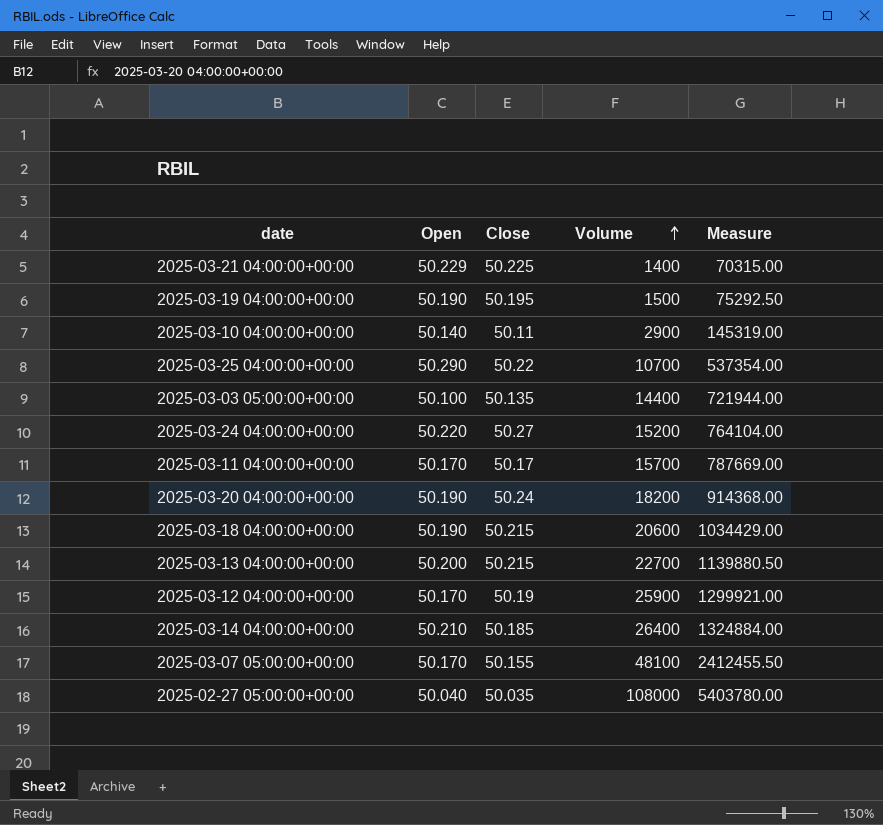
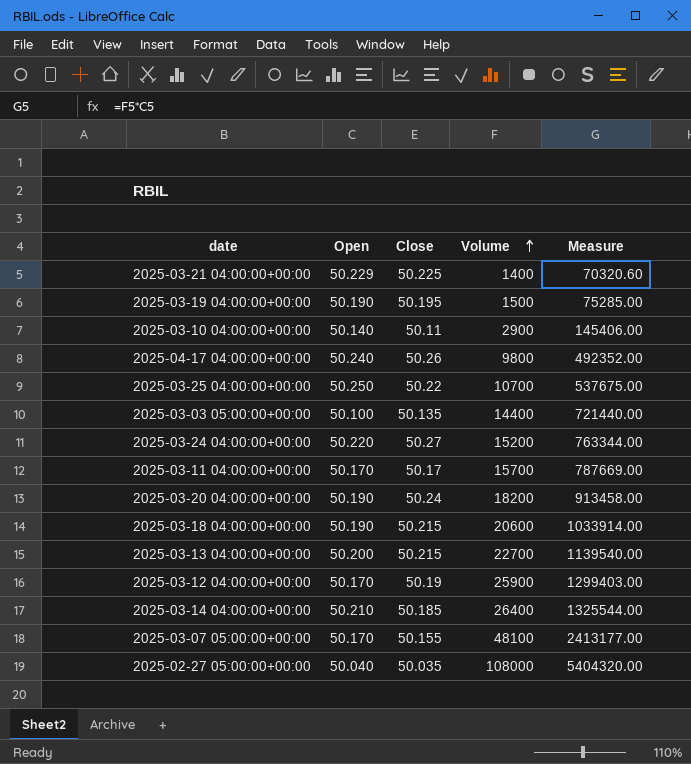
column Measure | formula: [Close] * [Volume] -> [Open] * [Volume]
row 2025-04-17 04:00:00+00:00: none -> 50.240 | 50.26 | 9800 | 492352.00
2025-03-25 04:00:00+00:00 | Open: 50.290 -> 50.250

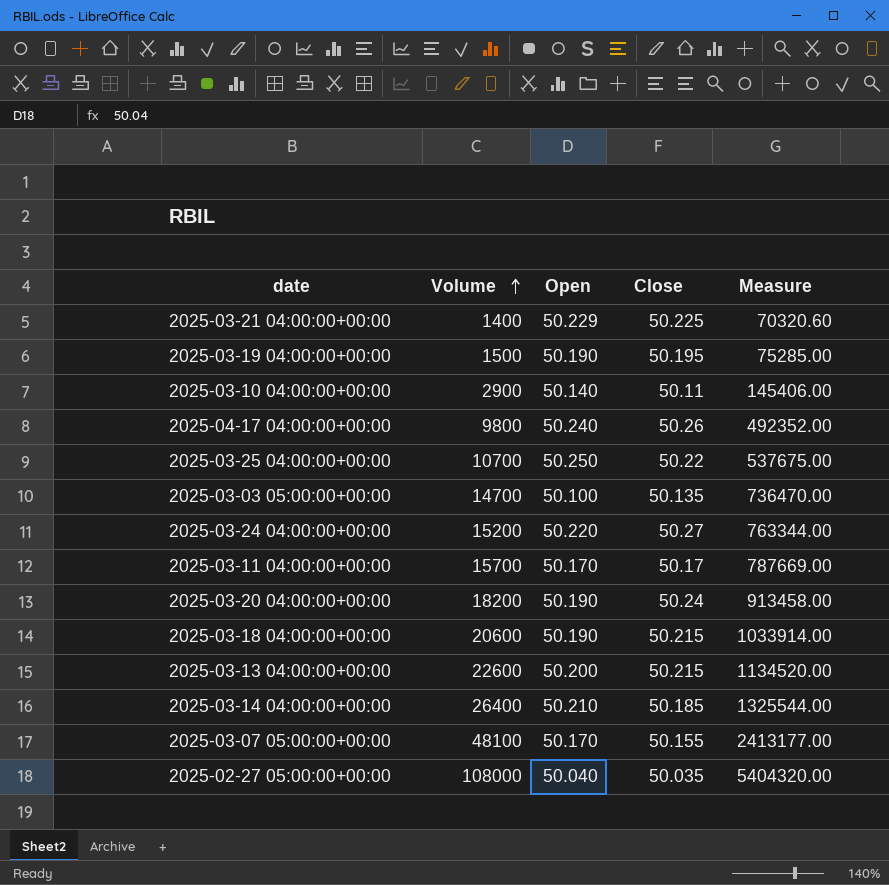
column Volume | position: 4 -> 2
row 2025-03-12 04:00:00+00:00: 50.170 | 50.19 | 25900 | 1299403.00 -> none
2025-03-03 05:00:00+00:00 | Volume: 14400 -> 14700
2025-03-03 05:00:00+00:00 | Measure: 721440.00 -> 736470.00
2025-03-13 04:00:00+00:00 | Volume: 22700 -> 22600
2025-03-13 04:00:00+00:00 | Measure: 1139540.00 -> 1134520.00

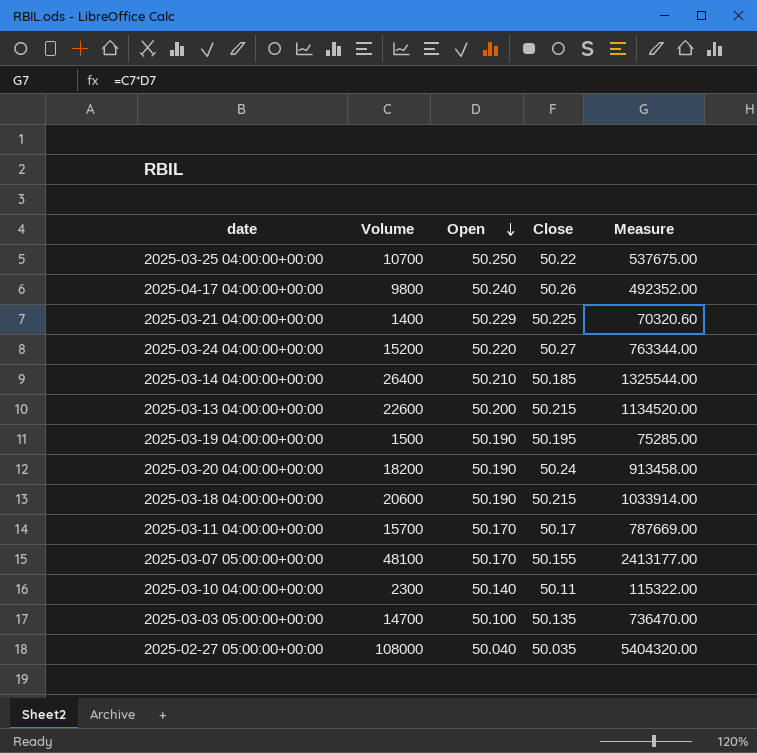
row order: Volume ascending -> Open descending
2025-03-10 04:00:00+00:00 | Volume: 2900 -> 2300
2025-03-10 04:00:00+00:00 | Measure: 145406.00 -> 115322.00

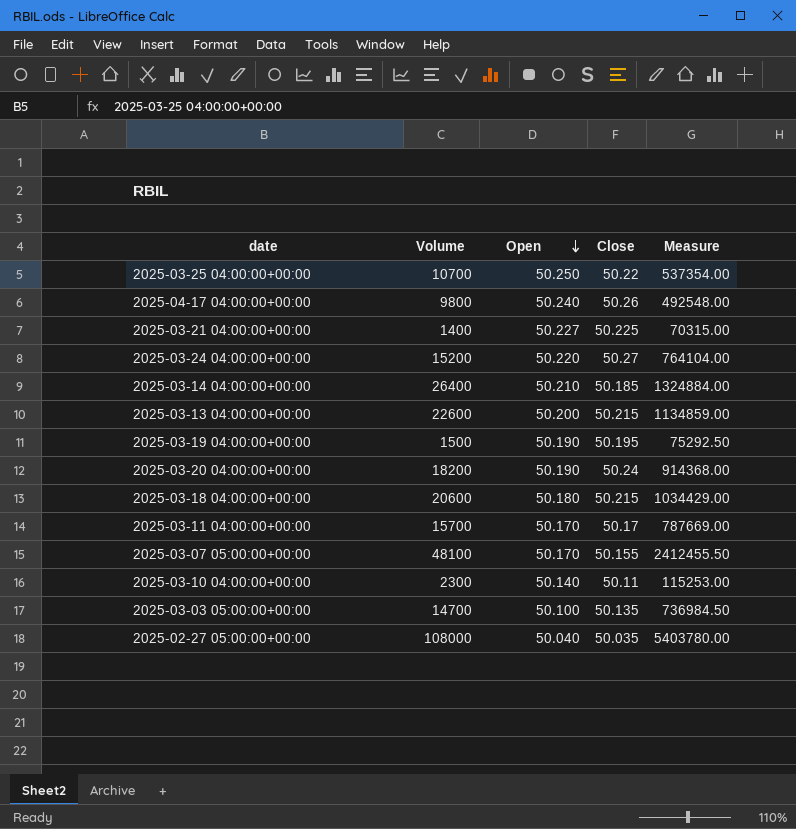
column Measure | formula: [Volume] * [Open] -> [Volume] * [Close]
2025-03-21 04:00:00+00:00 | Open: 50.229 -> 50.227
2025-03-18 04:00:00+00:00 | Open: 50.190 -> 50.180

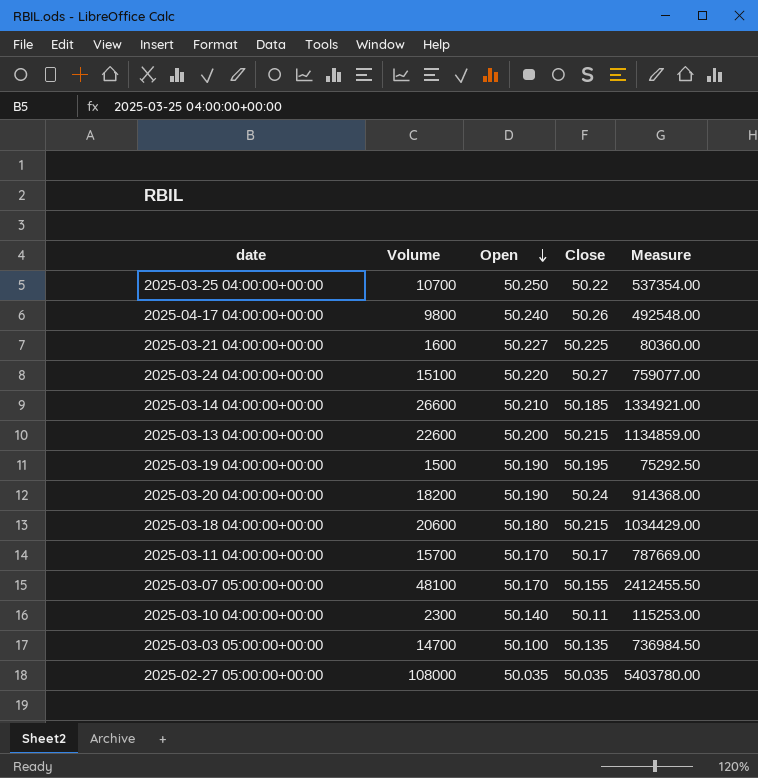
2025-03-21 04:00:00+00:00 | Volume: 1400 -> 1600
2025-03-21 04:00:00+00:00 | Measure: 70315.00 -> 80360.00
2025-03-24 04:00:00+00:00 | Volume: 15200 -> 15100
2025-03-24 04:00:00+00:00 | Measure: 764104.00 -> 759077.00
2025-03-14 04:00:00+00:00 | Volume: 26400 -> 26600
2025-03-14 04:00:00+00:00 | Measure: 1324884.00 -> 1334921.00
2025-02-27 05:00:00+00:00 | Open: 50.040 -> 50.035

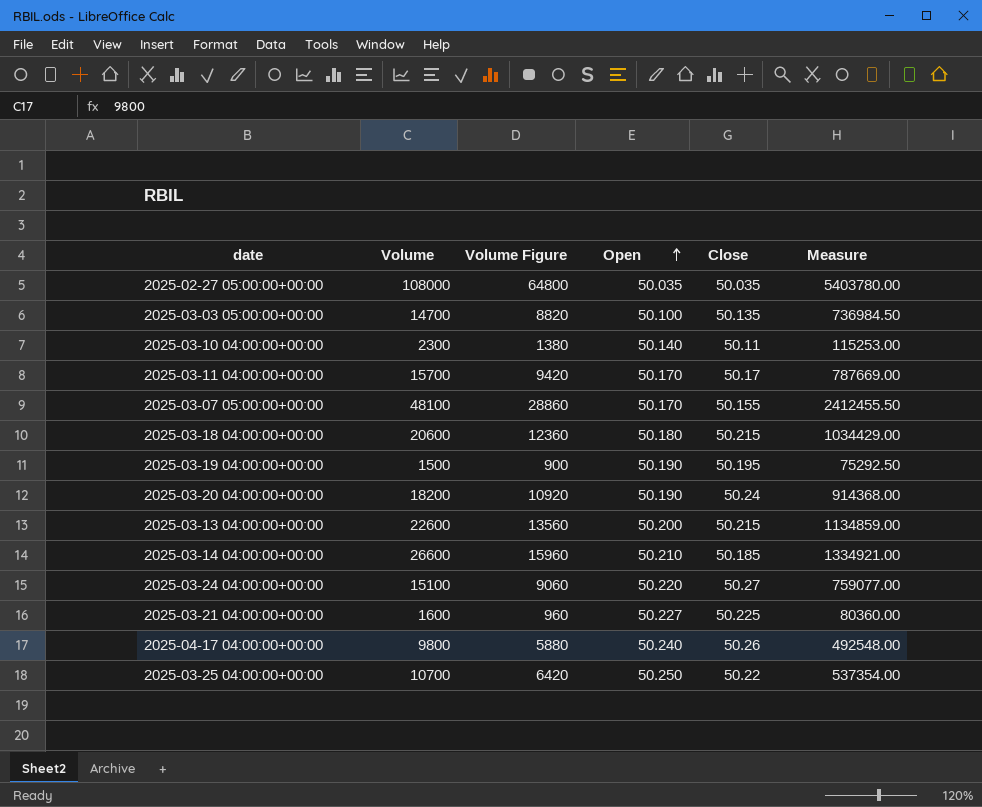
row order: Open descending -> Open ascending
column Volume Figure | formula: none -> [Volume] * 0.6

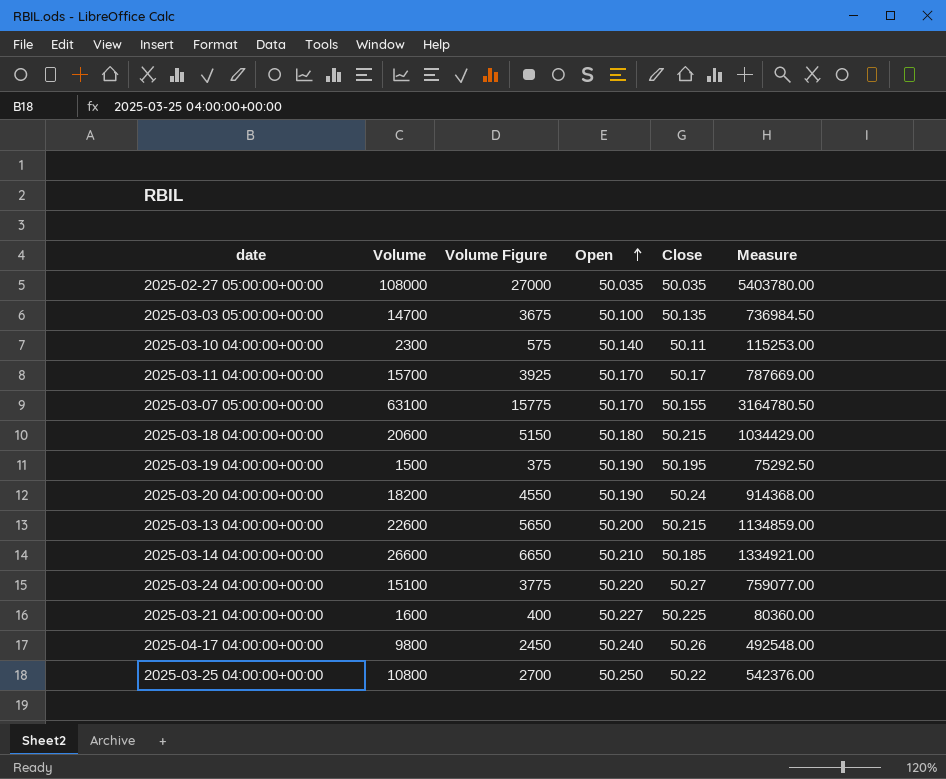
column Volume Figure | formula: [Volume] * 0.6 -> [Volume] * 0.25
2025-03-07 05:00:00+00:00 | Volume: 48100 -> 63100
2025-03-07 05:00:00+00:00 | Measure: 2412455.50 -> 3164780.50
2025-03-25 04:00:00+00:00 | Volume: 10700 -> 10800
2025-03-25 04:00:00+00:00 | Measure: 537354.00 -> 542376.00

